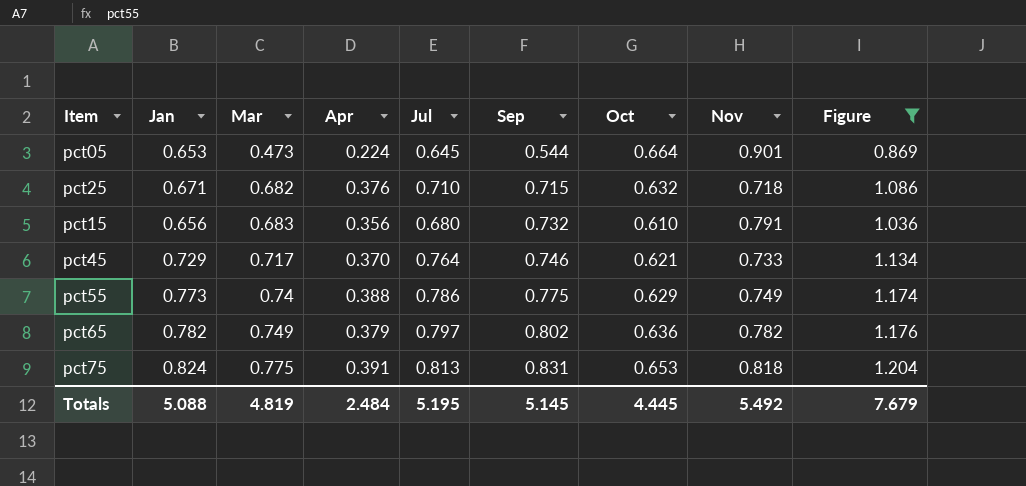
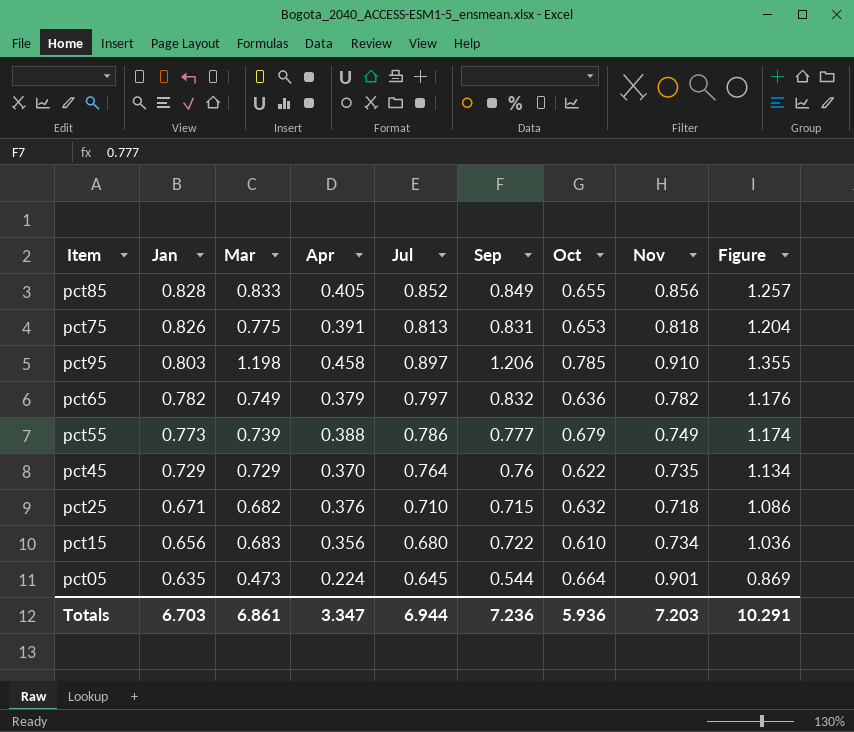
filter: Figure <= 1.204 -> none
row order: Mar ascending -> Jan descending
pct75 | Jan: 0.824 -> 0.826
pct65 | Sep: 0.802 -> 0.832
pct55 | Mar: 0.74 -> 0.739
pct55 | Sep: 0.775 -> 0.777
pct55 | Oct: 0.629 -> 0.679
pct45 | Mar: 0.717 -> 0.729
pct45 | Sep: 0.746 -> 0.76
pct45 | Oct: 0.621 -> 0.622
pct45 | Nov: 0.733 -> 0.735
pct15 | Sep: 0.732 -> 0.722
pct15 | Nov: 0.791 -> 0.734
pct05 | Jan: 0.653 -> 0.635
Totals | Jan: 5.088 -> 6.703
Totals | Mar: 4.819 -> 6.861
Totals | Apr: 2.484 -> 3.347
Totals | Jul: 5.195 -> 6.944
Totals | Sep: 5.145 -> 7.236
Totals | Oct: 4.445 -> 5.936
Totals | Nov: 5.492 -> 7.203
Totals | Figure: 7.679 -> 10.291

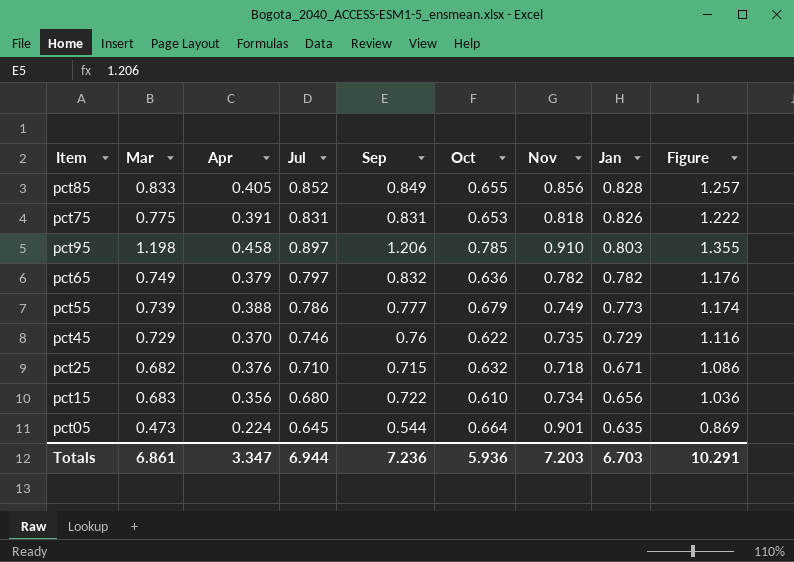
column Jan | position: 2 -> 8
pct75 | Jul: 0.813 -> 0.831
pct75 | Figure: 1.204 -> 1.222
pct45 | Jul: 0.764 -> 0.746
pct45 | Figure: 1.134 -> 1.116

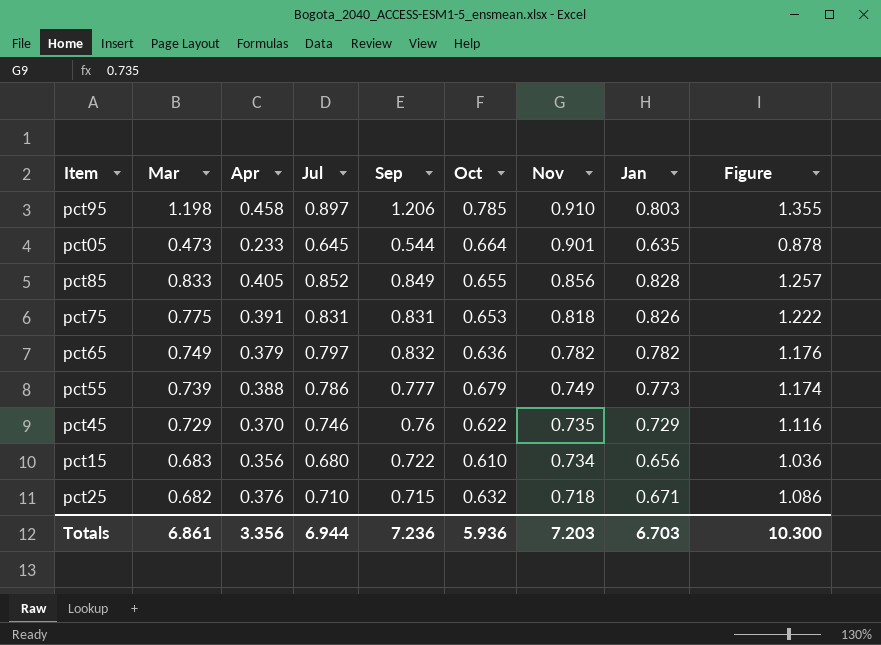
row order: Jan descending -> Nov descending
pct05 | Apr: 0.224 -> 0.233
pct05 | Figure: 0.869 -> 0.878
Totals | Apr: 3.347 -> 3.356
Totals | Figure: 10.291 -> 10.300

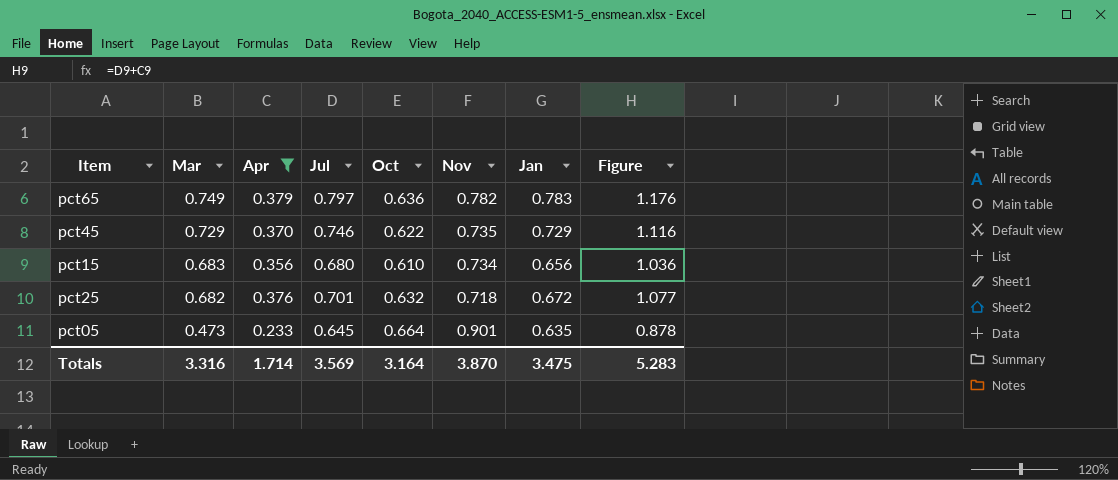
filter: none -> Apr <= 0.379
row order: Nov descending -> Mar descending
column Sep | position: 5 -> none
pct65 | Jan: 0.782 -> 0.783
pct25 | Jul: 0.710 -> 0.701
pct25 | Jan: 0.671 -> 0.672
pct25 | Figure: 1.086 -> 1.077
Totals | Mar: 6.861 -> 3.316
Totals | Apr: 3.356 -> 1.714
Totals | Jul: 6.944 -> 3.569
Totals | Oct: 5.936 -> 3.164
Totals | Nov: 7.203 -> 3.870
Totals | Jan: 6.703 -> 3.475
Totals | Figure: 10.300 -> 5.283

